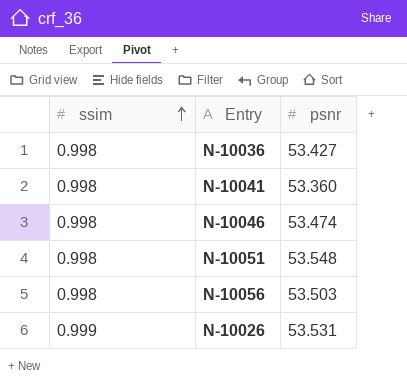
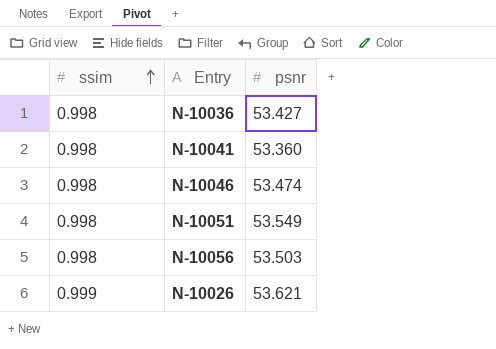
N-10051 | psnr: 53.548 -> 53.549
N-10026 | psnr: 53.531 -> 53.621

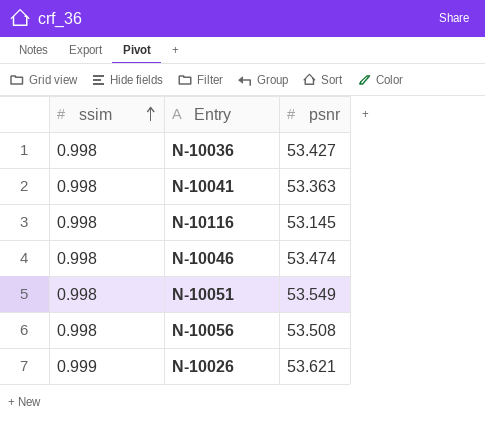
N-10041 | psnr: 53.360 -> 53.363
row N-10116: none -> 0.998 | 53.145
N-10056 | psnr: 53.503 -> 53.508

